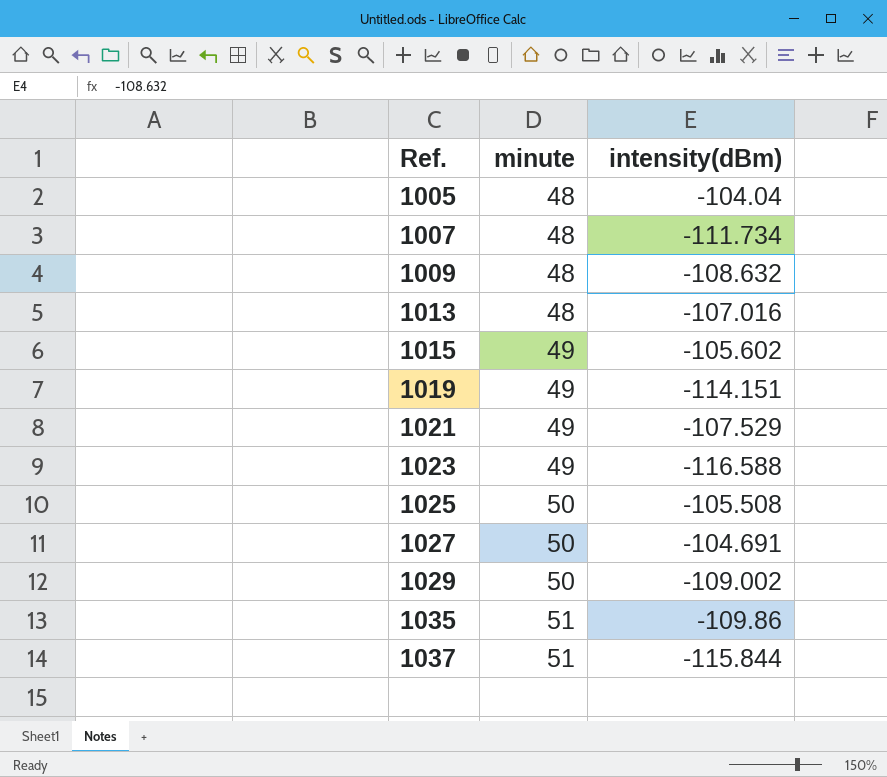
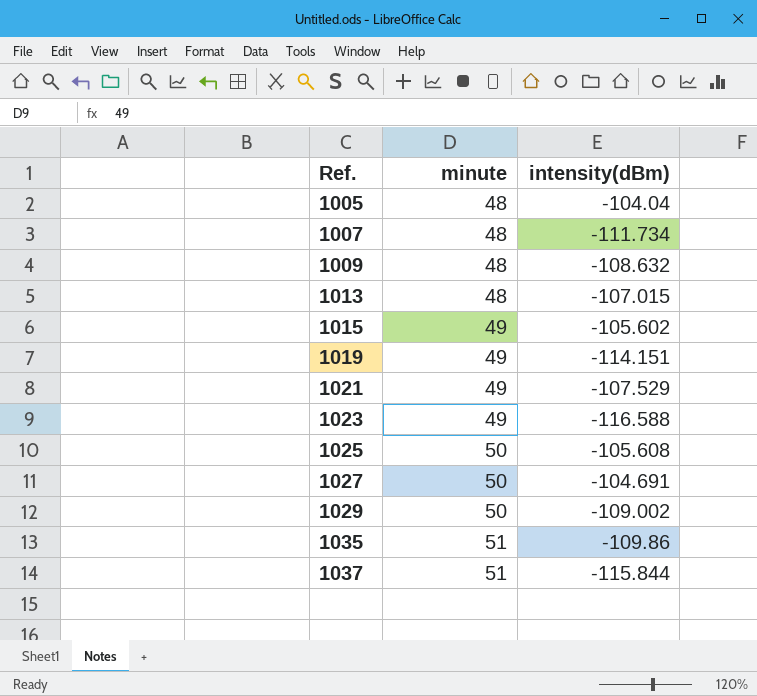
1013 | intensity(dBm): -107.016 -> -107.015
1025 | intensity(dBm): -105.508 -> -105.608

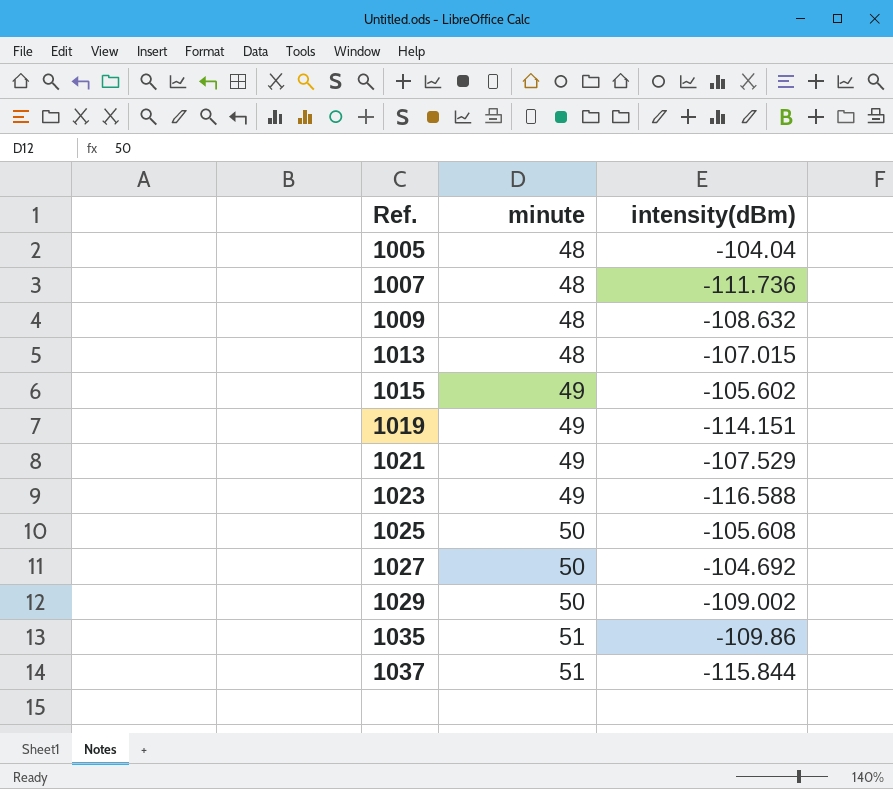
1007 | intensity(dBm): -111.734 -> -111.736
1027 | intensity(dBm): -104.691 -> -104.692

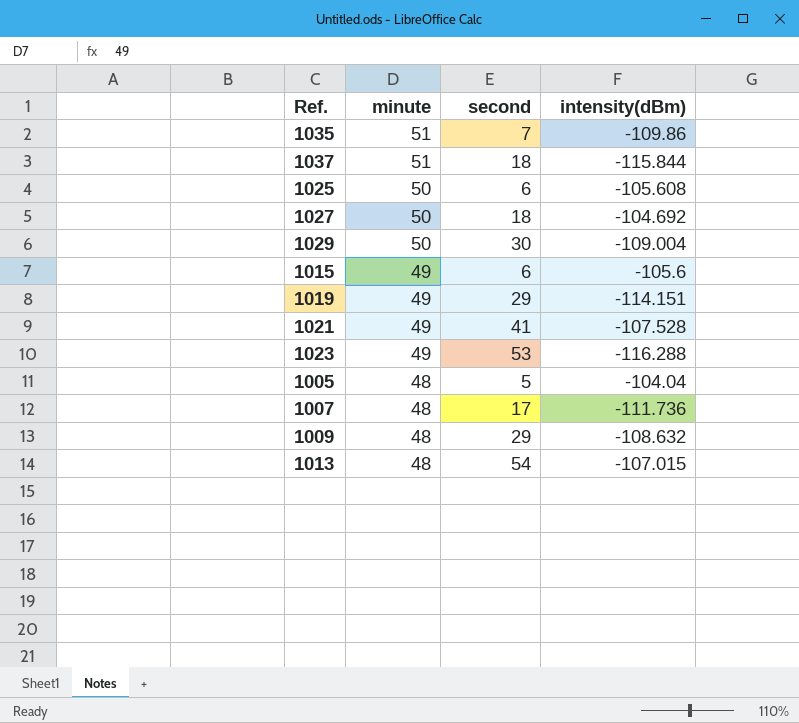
row order: Ref. ascending -> minute descending
column second | position: none -> 3
1029 | intensity(dBm): -109.002 -> -109.004
1015 | intensity(dBm): -105.602 -> -105.6
1021 | intensity(dBm): -107.529 -> -107.528
1023 | intensity(dBm): -116.588 -> -116.288

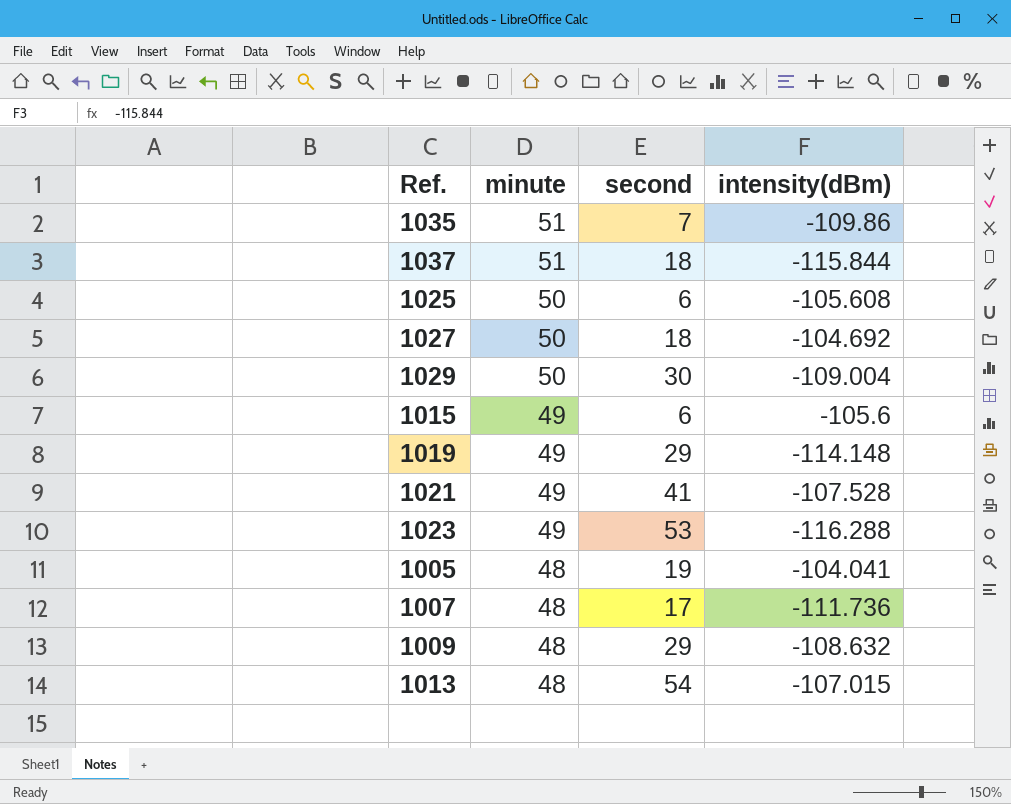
1019 | intensity(dBm): -114.151 -> -114.148
1005 | second: 5 -> 19
1005 | intensity(dBm): -104.04 -> -104.041

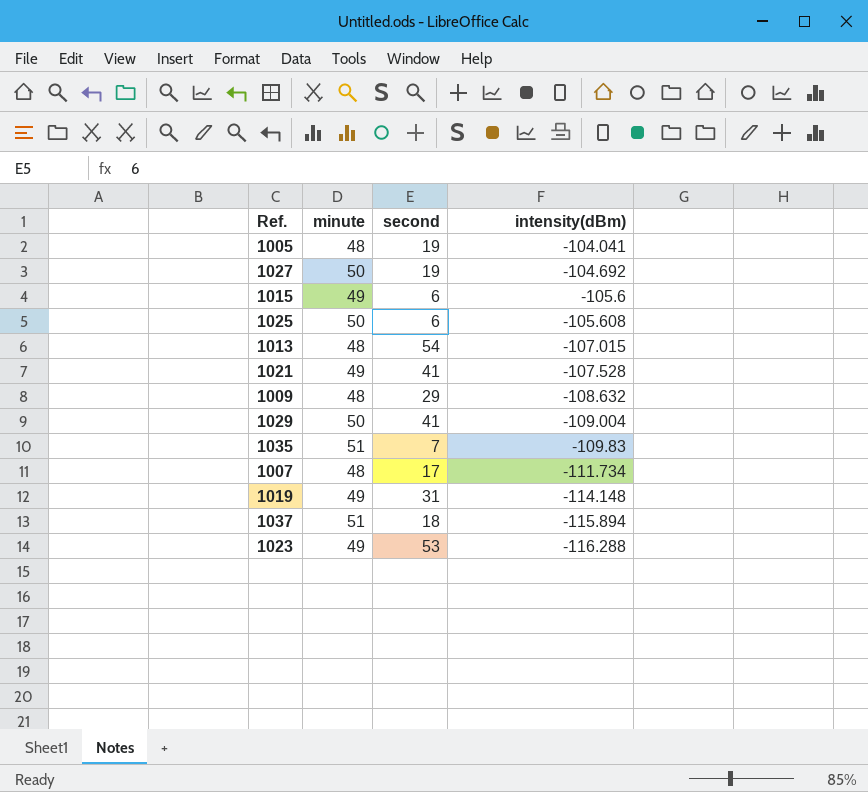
row order: minute descending -> intensity(dBm) descending
1027 | second: 18 -> 19
1029 | second: 30 -> 41
1035 | intensity(dBm): -109.86 -> -109.83
1007 | intensity(dBm): -111.736 -> -111.734
1019 | second: 29 -> 31
1037 | intensity(dBm): -115.844 -> -115.894

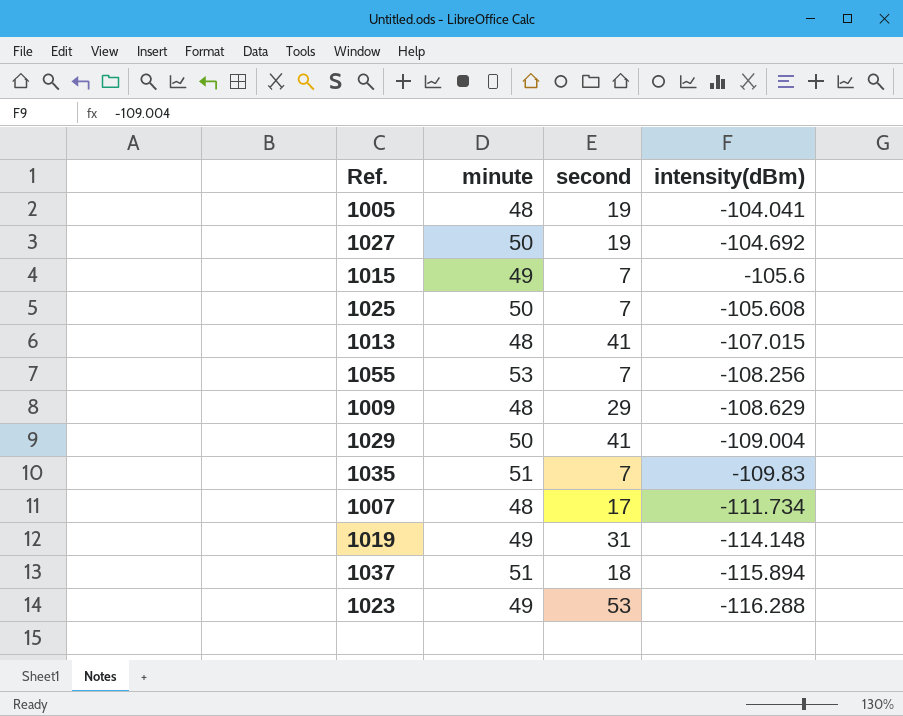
row 1021: 49 | 41 | -107.528 -> none
1015 | second: 6 -> 7
1025 | second: 6 -> 7
1013 | second: 54 -> 41
row 1055: none -> 53 | 7 | -108.256
1009 | intensity(dBm): -108.632 -> -108.629

